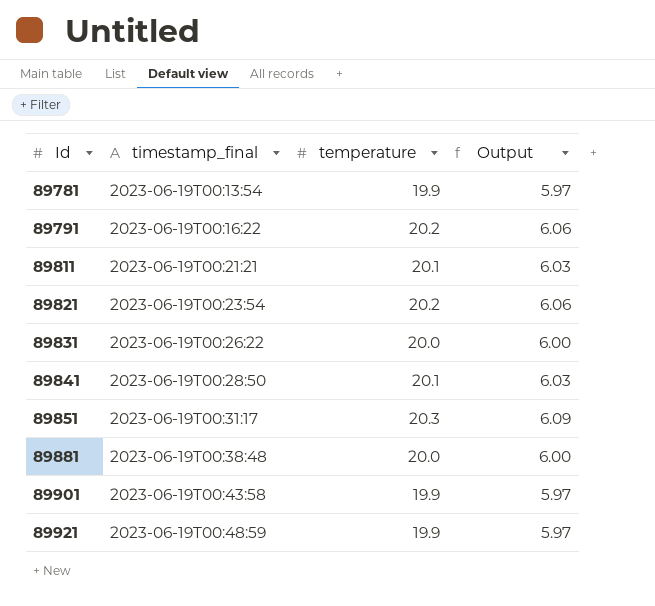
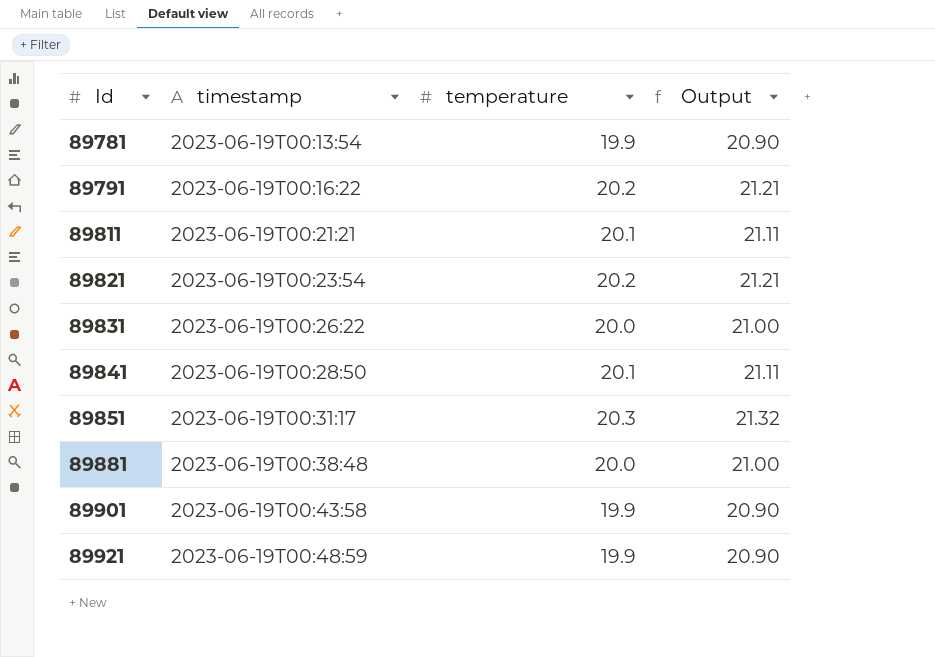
column name: timestamp_final -> timestamp
column Output | formula: [temperature] * 0.3 -> [temperature] * 1.05

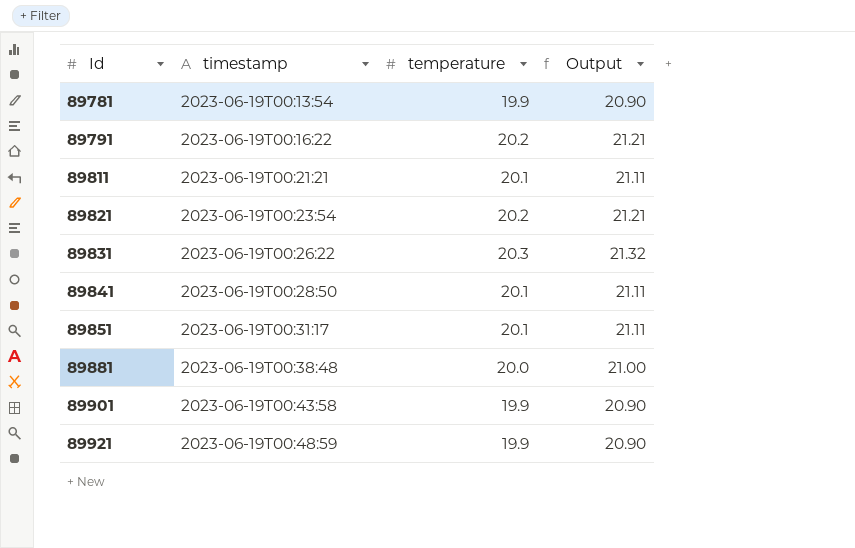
89831 | temperature: 20.0 -> 20.3
89831 | Output: 21.00 -> 21.32
89851 | temperature: 20.3 -> 20.1
89851 | Output: 21.32 -> 21.11

